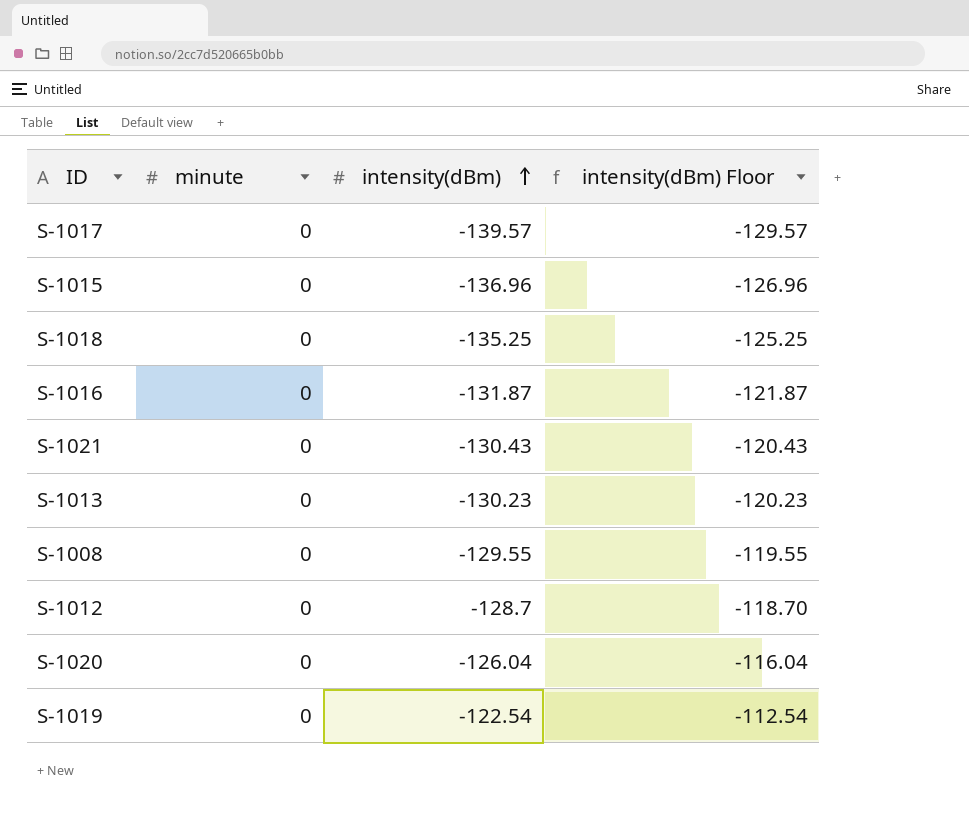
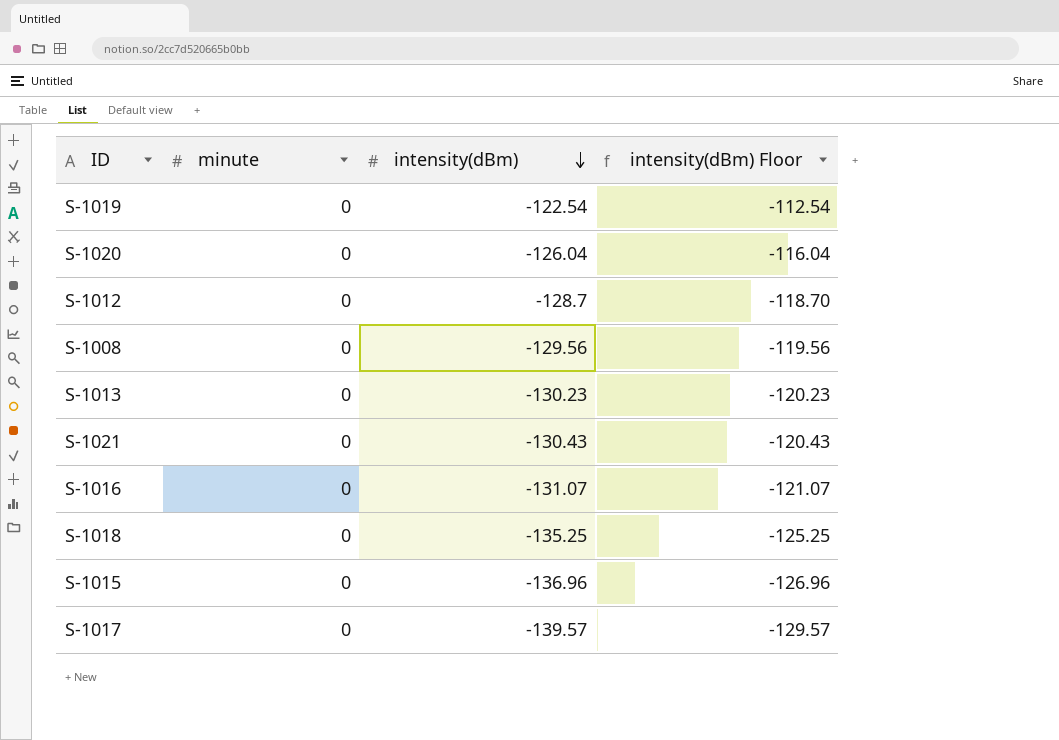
row order: intensity(dBm) ascending -> intensity(dBm) descending
S-1008 | intensity(dBm): -129.55 -> -129.56
S-1008 | intensity(dBm) Floor: -119.55 -> -119.56
S-1016 | intensity(dBm): -131.87 -> -131.07
S-1016 | intensity(dBm) Floor: -121.87 -> -121.07

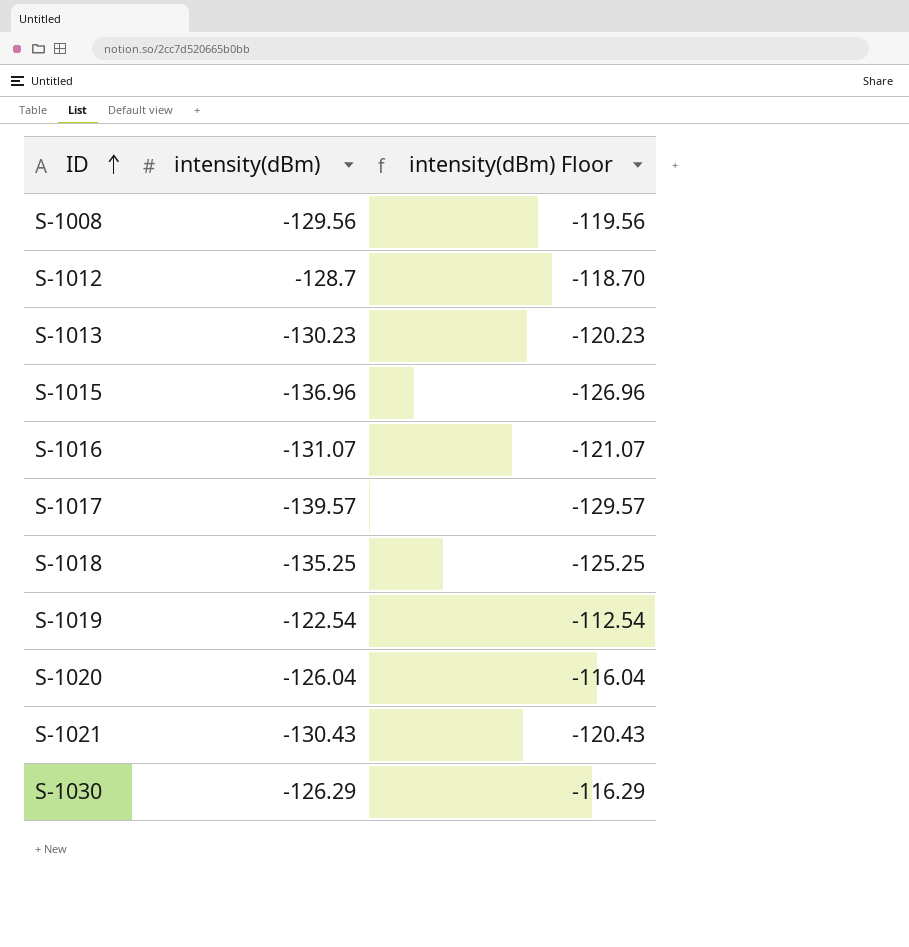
row order: intensity(dBm) descending -> ID ascending
column minute | position: 2 -> none
row S-1030: none -> -126.29 | -116.29

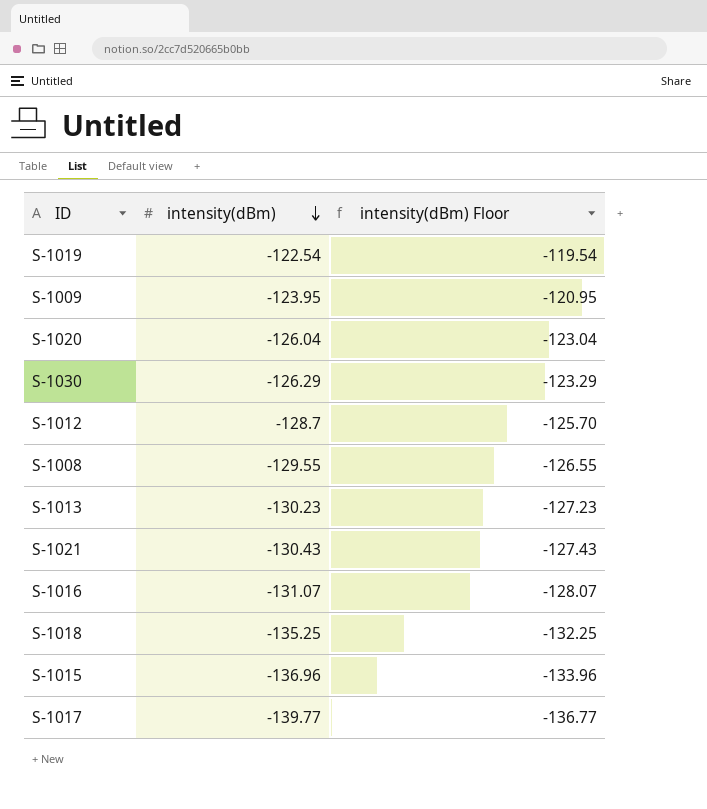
row order: ID ascending -> intensity(dBm) descending
column intensity(dBm) Floor | formula: [intensity(dBm)] + 10 -> [intensity(dBm)] + 3
row S-1009: none -> -123.95 | -120.95
S-1008 | intensity(dBm): -129.56 -> -129.55
S-1017 | intensity(dBm): -139.57 -> -139.77

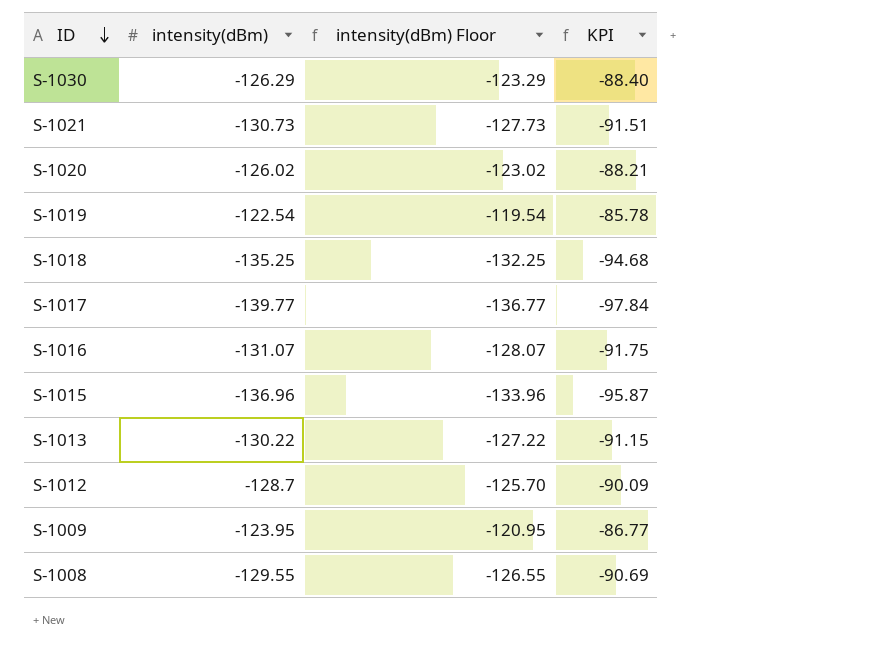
row order: intensity(dBm) descending -> ID descending
column KPI | formula: none -> [intensity(dBm)] * 0.7
S-1021 | intensity(dBm): -130.43 -> -130.73
S-1021 | intensity(dBm) Floor: -127.43 -> -127.73
S-1020 | intensity(dBm): -126.04 -> -126.02
S-1020 | intensity(dBm) Floor: -123.04 -> -123.02
S-1013 | intensity(dBm): -130.23 -> -130.22
S-1013 | intensity(dBm) Floor: -127.23 -> -127.22

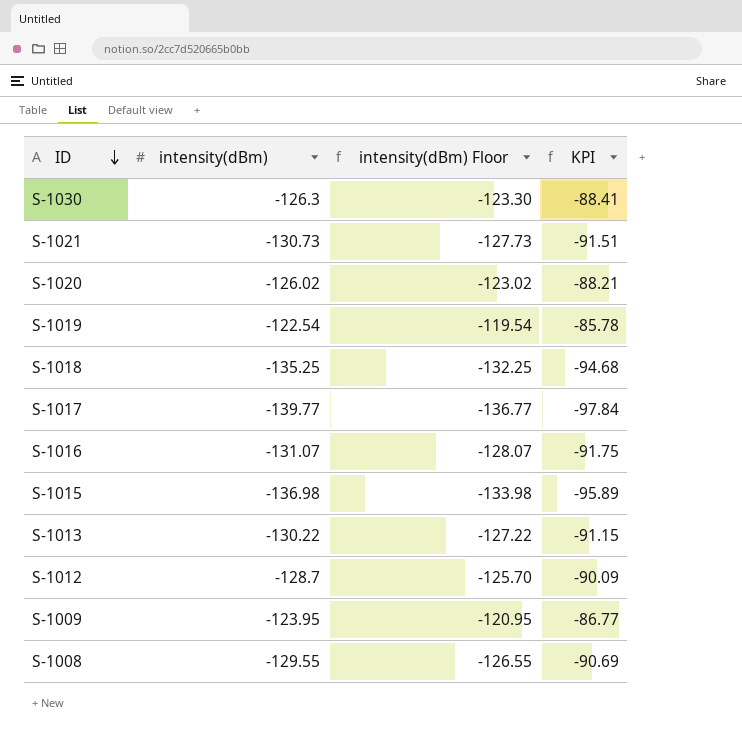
S-1030 | intensity(dBm): -126.29 -> -126.3
S-1030 | intensity(dBm) Floor: -123.29 -> -123.30
S-1030 | KPI: -88.40 -> -88.41
S-1015 | intensity(dBm): -136.96 -> -136.98
S-1015 | intensity(dBm) Floor: -133.96 -> -133.98
S-1015 | KPI: -95.87 -> -95.89

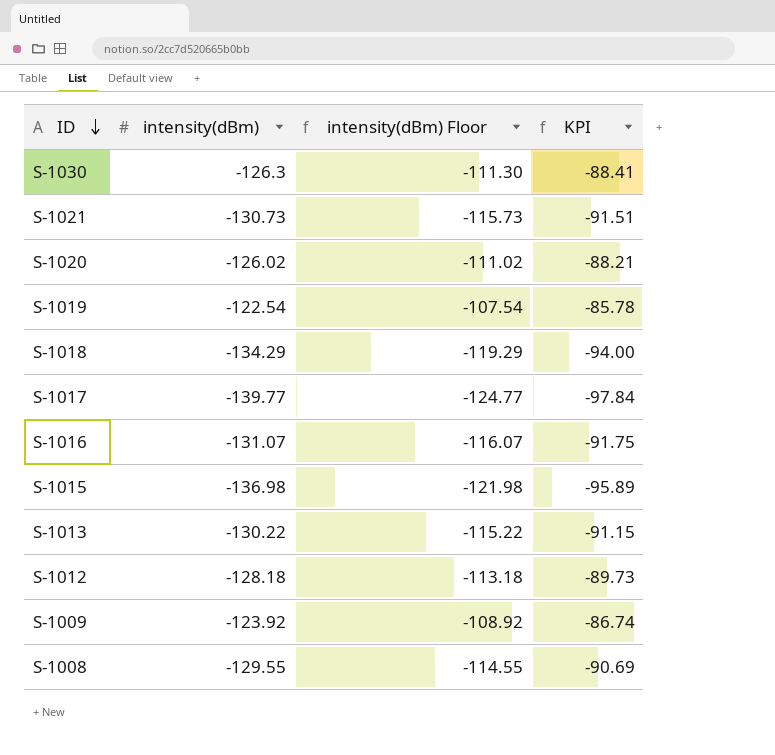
column intensity(dBm) Floor | formula: [intensity(dBm)] + 3 -> [intensity(dBm)] + 15
S-1018 | intensity(dBm): -135.25 -> -134.29
S-1018 | KPI: -94.68 -> -94.00
S-1012 | intensity(dBm): -128.7 -> -128.18
S-1012 | KPI: -90.09 -> -89.73
S-1009 | intensity(dBm): -123.95 -> -123.92
S-1009 | KPI: -86.77 -> -86.74

